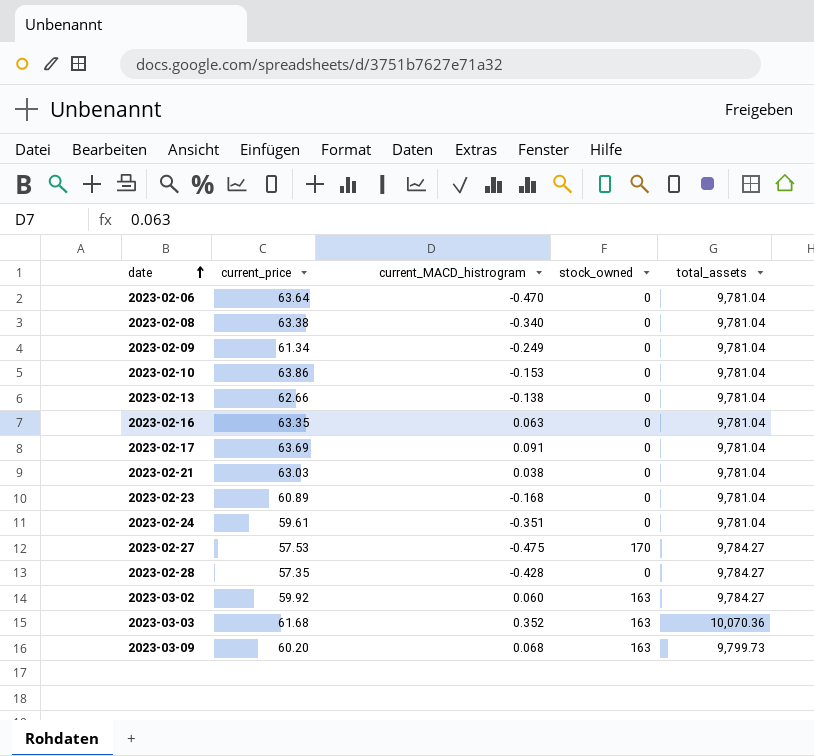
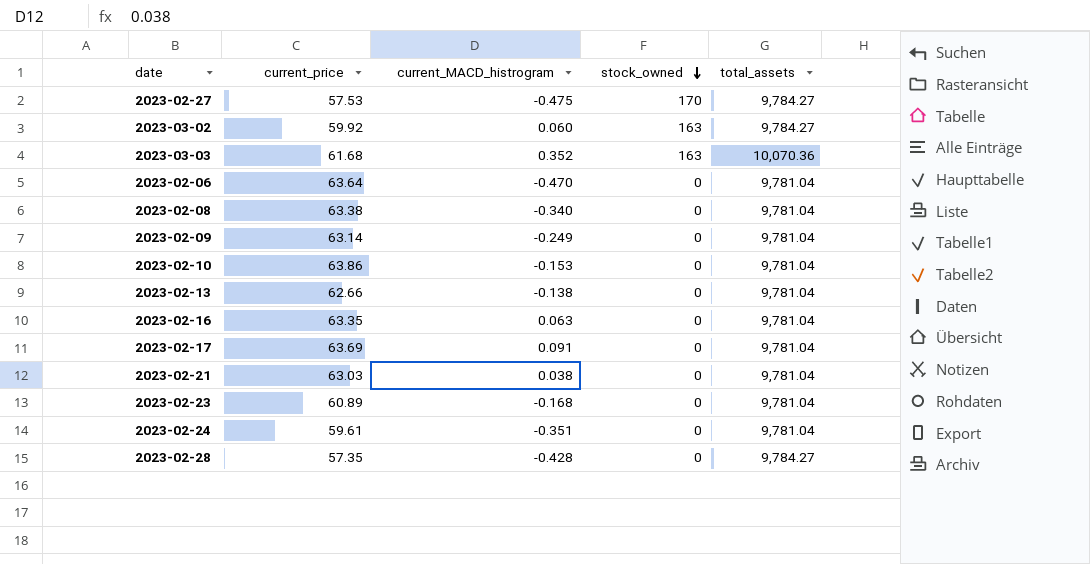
row order: date ascending -> stock_owned descending
row 2023-03-09: 60.20 | 0.068 | 163 | 9,799.73 -> none
2023-02-09 | current_price: 61.34 -> 63.14

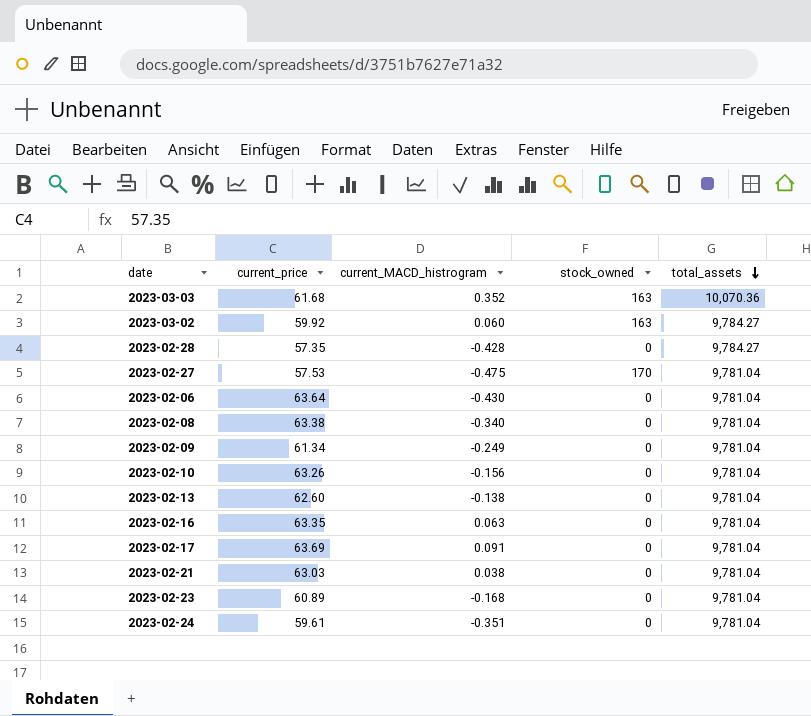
row order: stock_owned descending -> total_assets descending
2023-02-27 | total_assets: 9,784.27 -> 9,781.04
2023-02-06 | current_MACD_histrogram: -0.470 -> -0.430
2023-02-09 | current_price: 63.14 -> 61.34
2023-02-10 | current_price: 63.86 -> 63.26
2023-02-10 | current_MACD_histrogram: -0.153 -> -0.156
2023-02-13 | current_price: 62.66 -> 62.60

